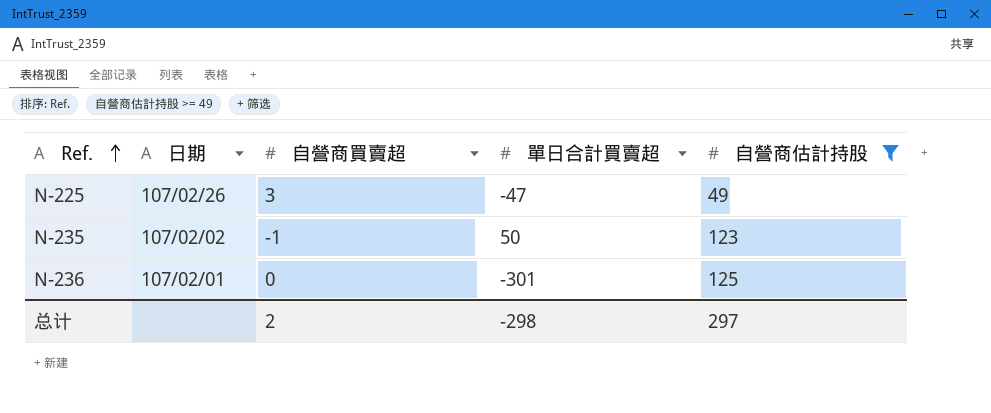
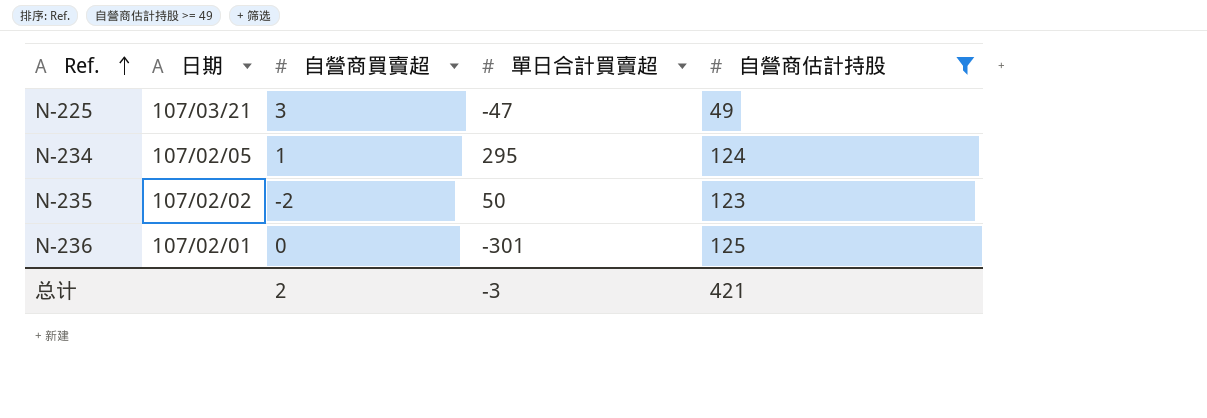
N-225 | 日期: 107/02/26 -> 107/03/21
row N-234: none -> 107/02/05 | 1 | 295 | 124
N-235 | 自營商買賣超: -1 -> -2
总计 | 單日合計買賣超: -298 -> -3
总计 | 自營商估計持股: 297 -> 421

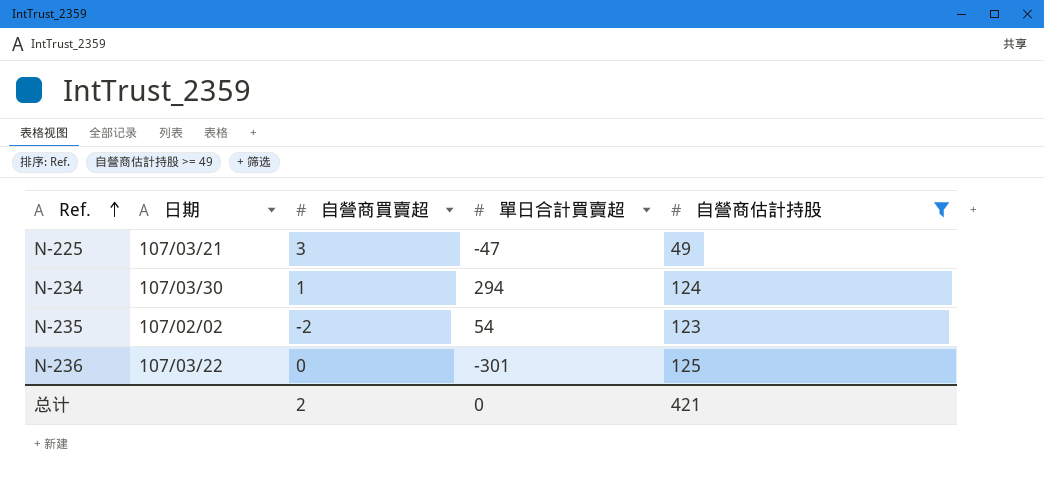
N-234 | 日期: 107/02/05 -> 107/03/30
N-234 | 單日合計買賣超: 295 -> 294
N-235 | 單日合計買賣超: 50 -> 54
N-236 | 日期: 107/02/01 -> 107/03/22
总计 | 單日合計買賣超: -3 -> 0

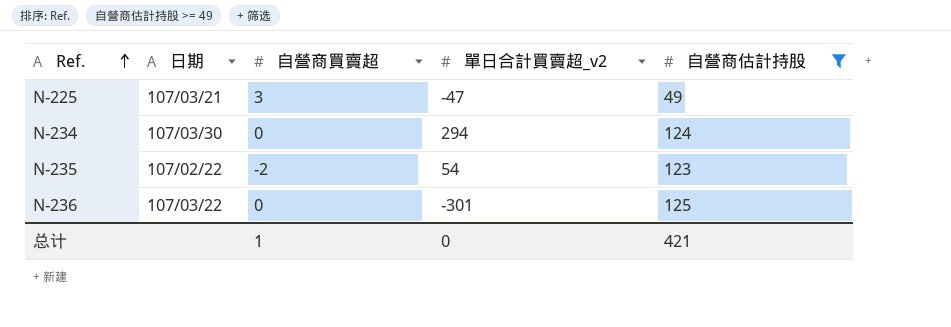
column name: 單日合計買賣超 -> 單日合計買賣超_v2
N-234 | 自營商買賣超: 1 -> 0
N-235 | 日期: 107/02/02 -> 107/02/22
总计 | 自營商買賣超: 2 -> 1

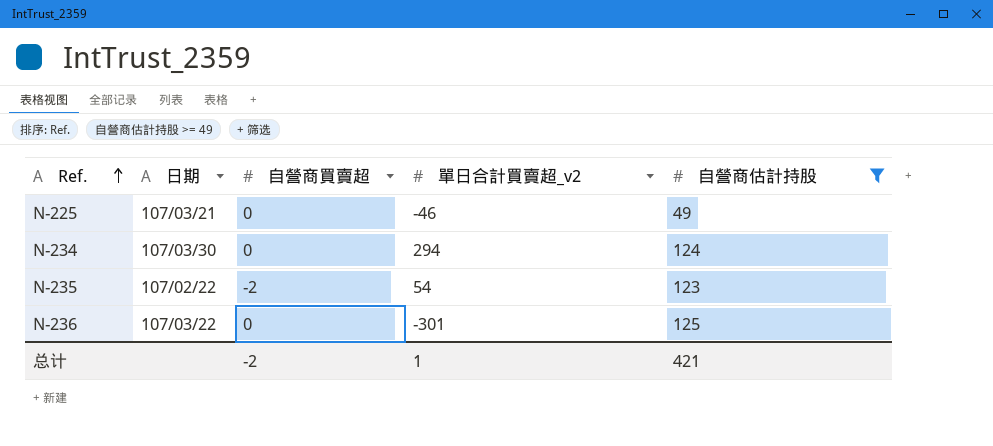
N-225 | 自營商買賣超: 3 -> 0
N-225 | 單日合計買賣超_v2: -47 -> -46
总计 | 自營商買賣超: 1 -> -2
总计 | 單日合計買賣超_v2: 0 -> 1

